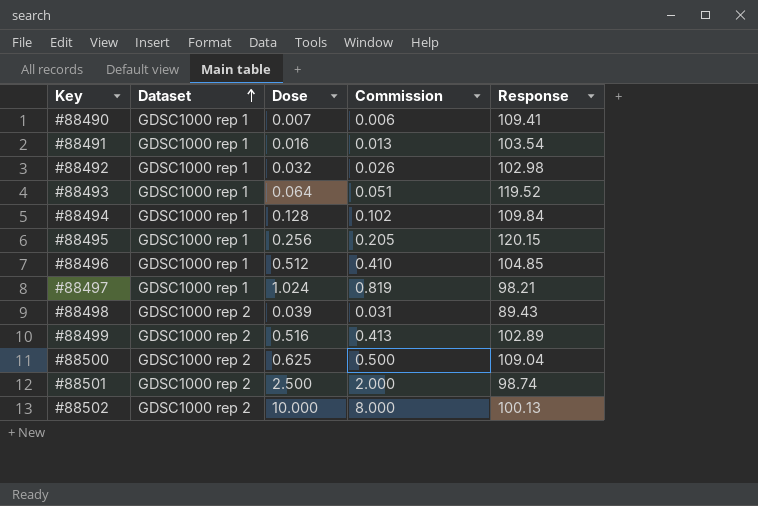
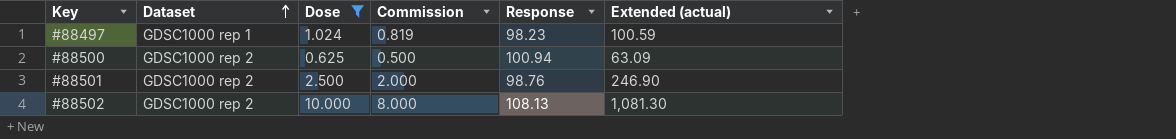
filter: none -> Dose >= 0.625
column Extended (actual) | formula: none -> [Dose] * [Response]
#88497 | Response: 98.21 -> 98.23
#88500 | Response: 109.04 -> 100.94
#88501 | Response: 98.74 -> 98.76
#88502 | Response: 100.13 -> 108.13

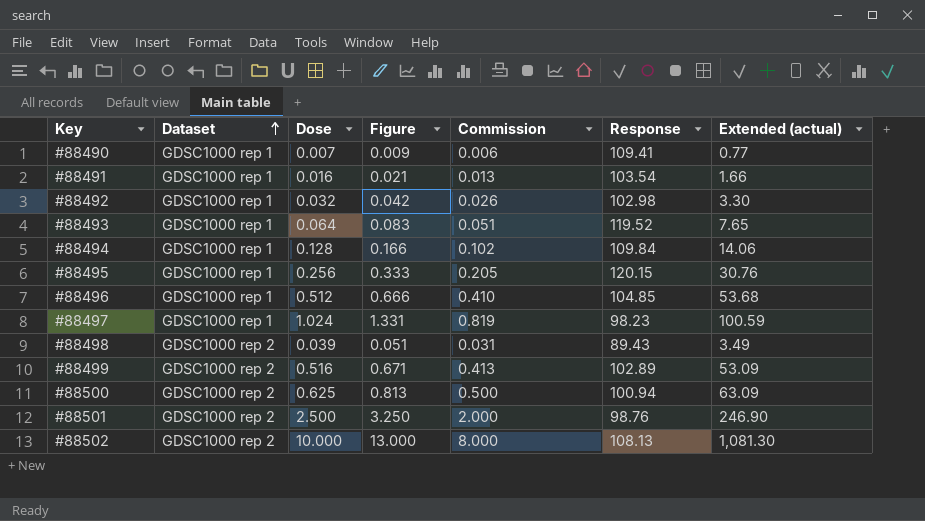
filter: Dose >= 0.625 -> none
column Figure | formula: none -> [Dose] * 1.3

